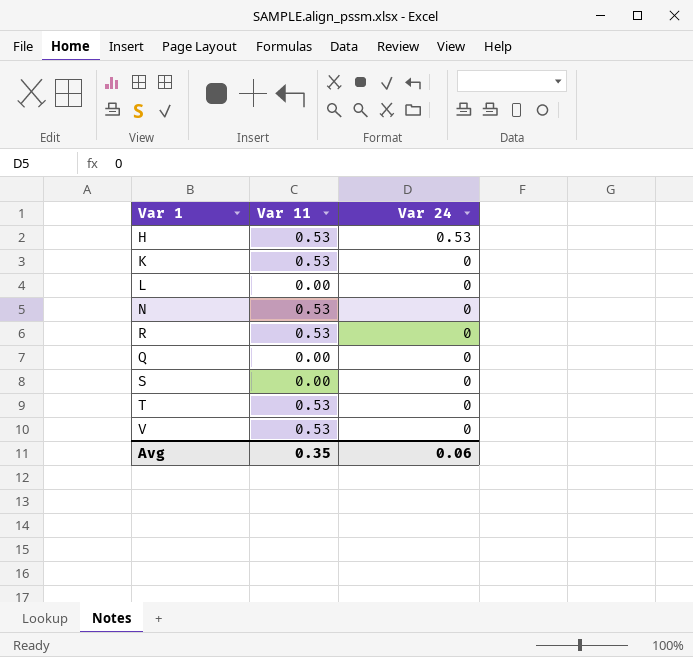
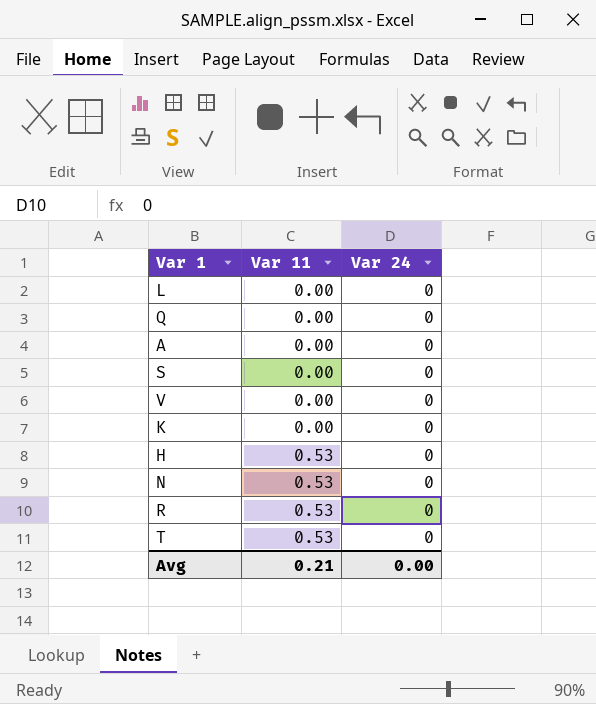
row order: Var 24 descending -> Var 11 ascending
row A: none -> 0.00 | 0
V | Var 11: 0.53 -> 0.00
K | Var 11: 0.53 -> 0.00
H | Var 24: 0.53 -> 0
Avg | Var 11: 0.35 -> 0.21
Avg | Var 24: 0.06 -> 0.00

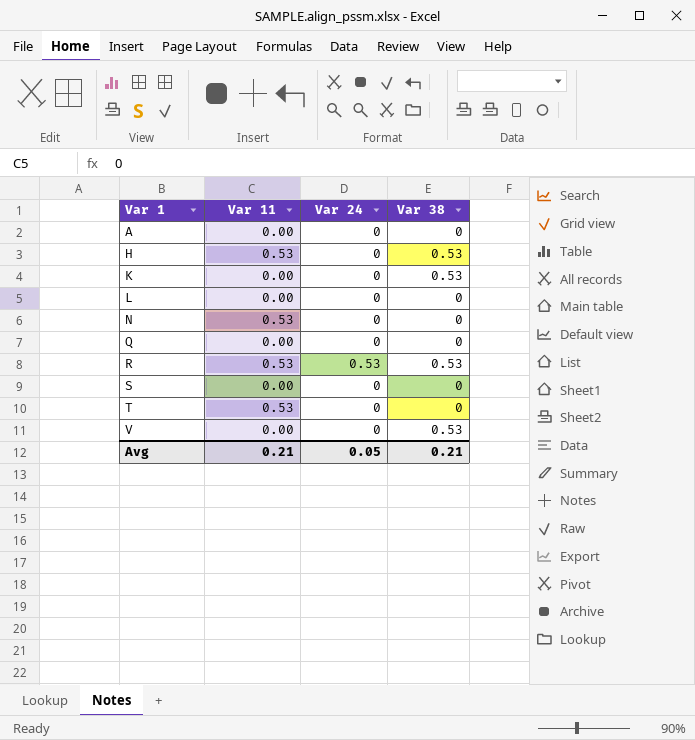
row order: Var 11 ascending -> Var 1 ascending
column Var 38 | position: none -> 4
R | Var 24: 0 -> 0.53
Avg | Var 24: 0.00 -> 0.05

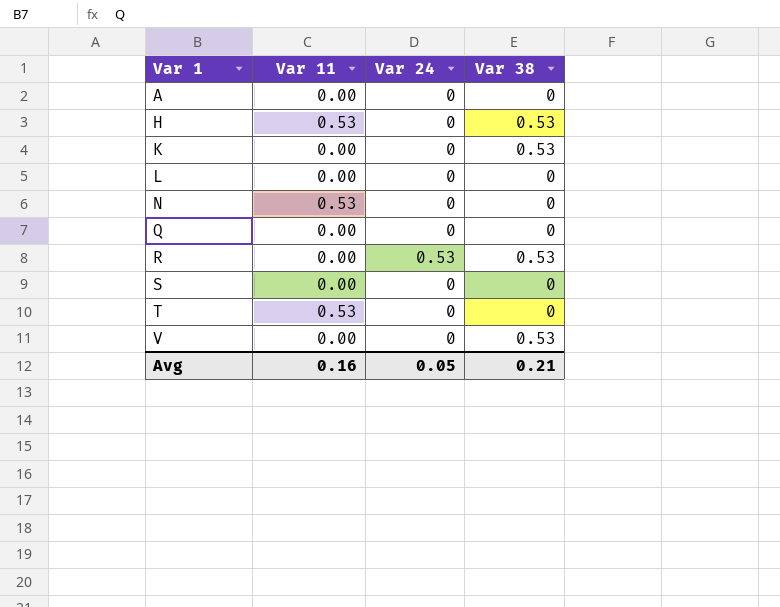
R | Var 11: 0.53 -> 0.00
Avg | Var 11: 0.21 -> 0.16

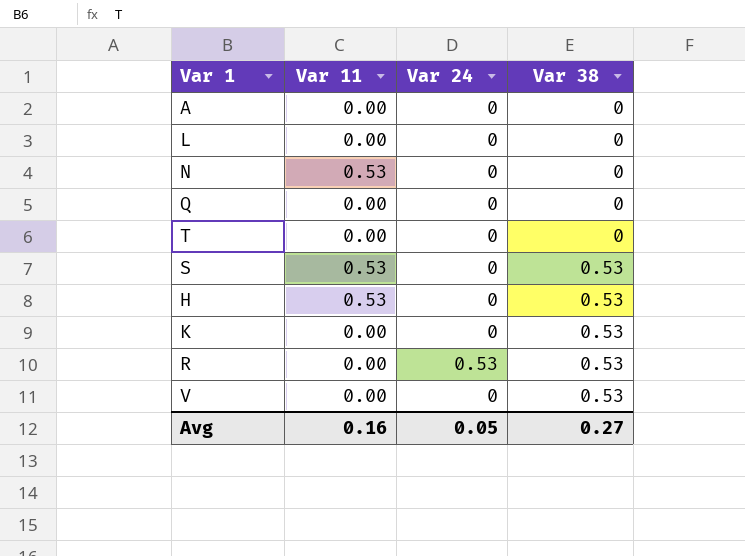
row order: Var 1 ascending -> Var 38 ascending
T | Var 11: 0.53 -> 0.00
S | Var 11: 0.00 -> 0.53
S | Var 38: 0 -> 0.53
Avg | Var 38: 0.21 -> 0.27

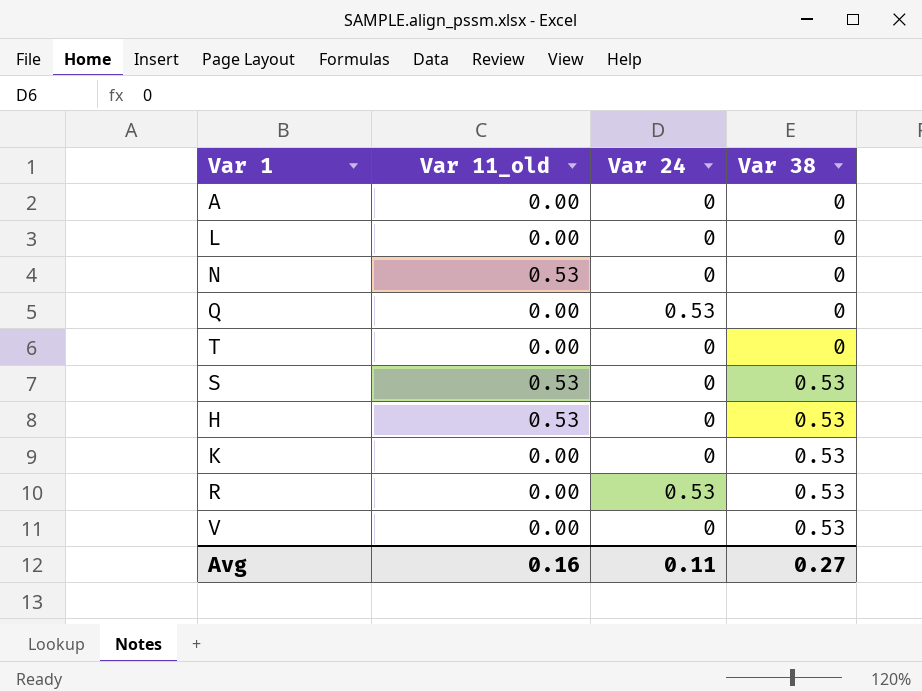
column name: Var 11 -> Var 11_old
Q | Var 24: 0 -> 0.53
Avg | Var 24: 0.05 -> 0.11

